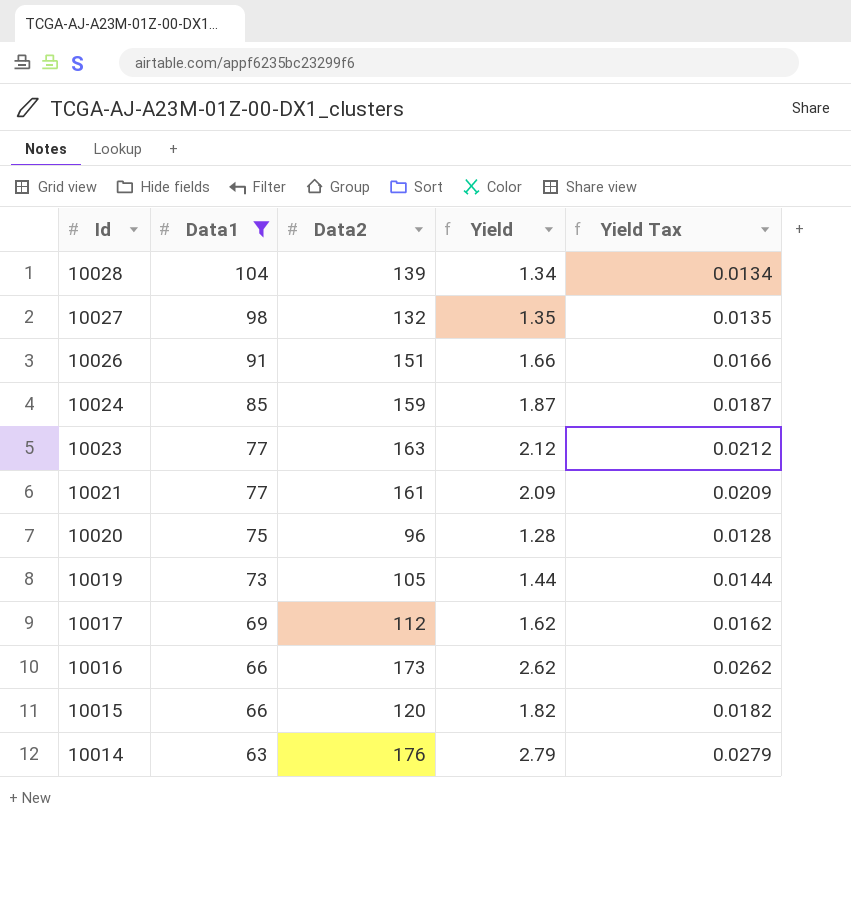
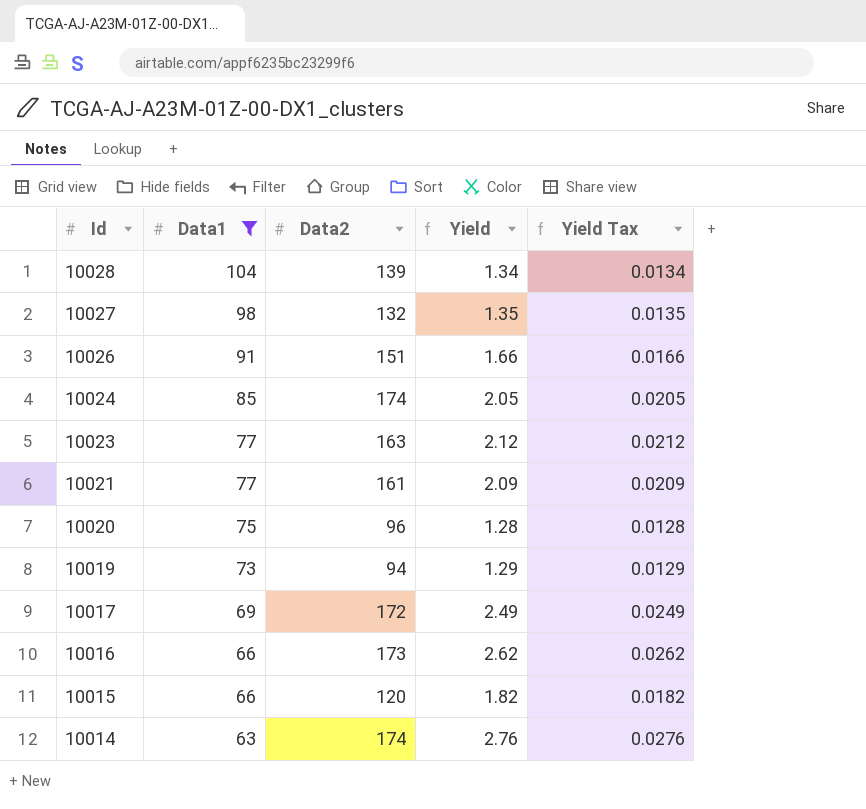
10024 | Data2: 159 -> 174
10024 | Yield: 1.87 -> 2.05
10024 | Yield Tax: 0.0187 -> 0.0205
10019 | Data2: 105 -> 94
10019 | Yield: 1.44 -> 1.29
10019 | Yield Tax: 0.0144 -> 0.0129
10017 | Data2: 112 -> 172
10017 | Yield: 1.62 -> 2.49
10017 | Yield Tax: 0.0162 -> 0.0249
10014 | Data2: 176 -> 174
10014 | Yield: 2.79 -> 2.76
10014 | Yield Tax: 0.0279 -> 0.0276

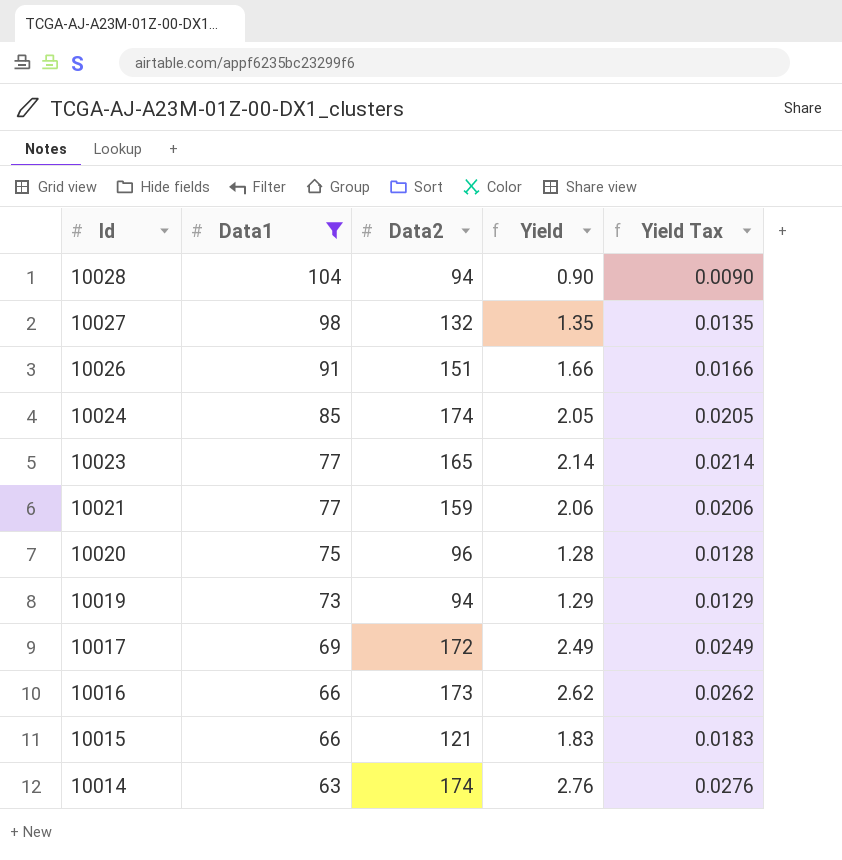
10028 | Data2: 139 -> 94
10028 | Yield: 1.34 -> 0.90
10028 | Yield Tax: 0.0134 -> 0.0090
10023 | Data2: 163 -> 165
10023 | Yield: 2.12 -> 2.14
10023 | Yield Tax: 0.0212 -> 0.0214
10021 | Data2: 161 -> 159
10021 | Yield: 2.09 -> 2.06
10021 | Yield Tax: 0.0209 -> 0.0206
10015 | Data2: 120 -> 121
10015 | Yield: 1.82 -> 1.83
10015 | Yield Tax: 0.0182 -> 0.0183

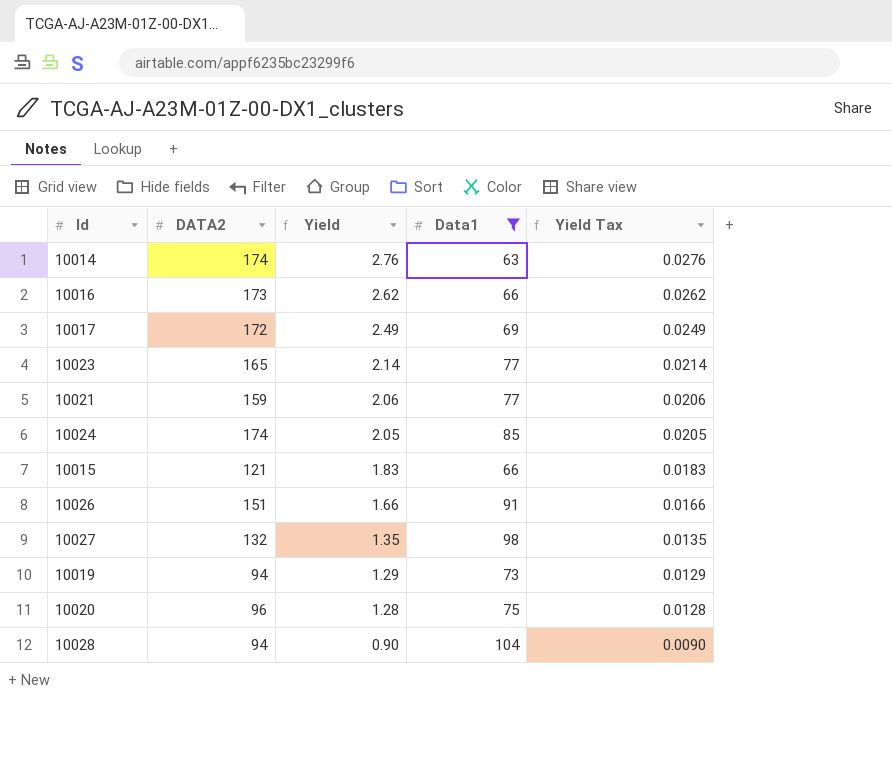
row order: Id descending -> Yield descending
column name: Data2 -> DATA2
column Data1 | position: 2 -> 4

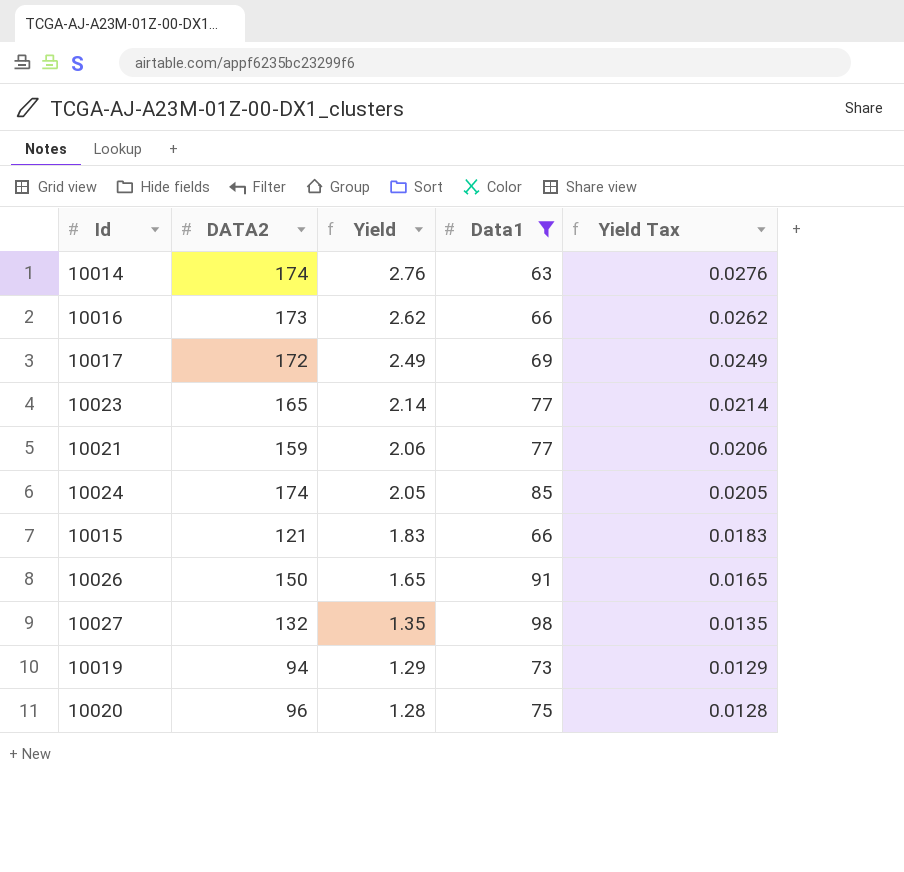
row 10028: 94 | 0.90 | 104 | 0.0090 -> none
10026 | DATA2: 151 -> 150
10026 | Yield: 1.66 -> 1.65
10026 | Yield Tax: 0.0166 -> 0.0165

